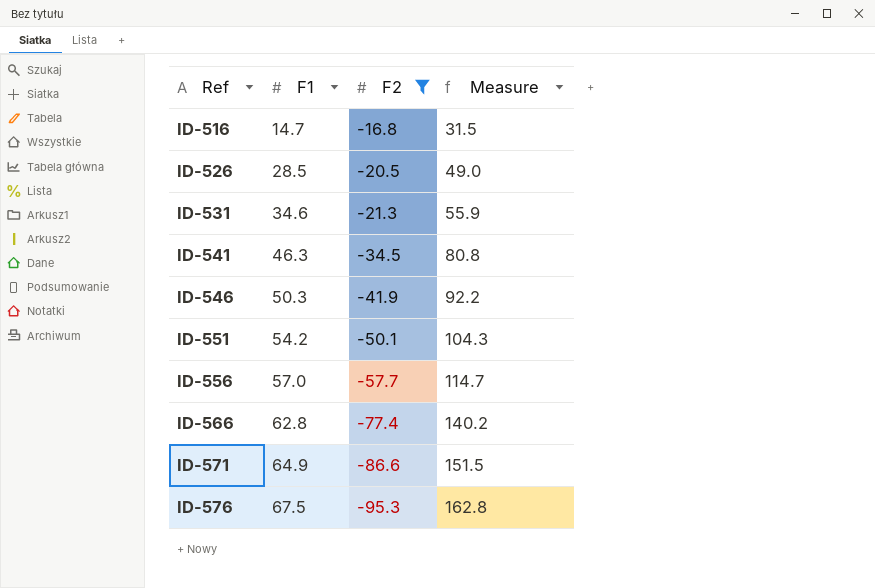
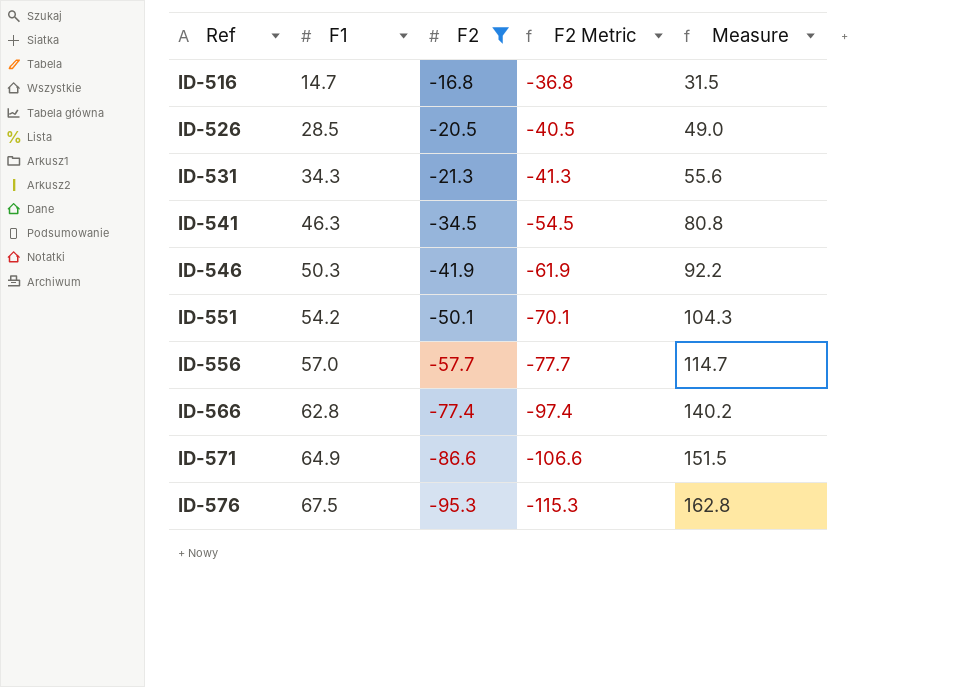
column F2 Metric | formula: none -> [F2] - 20
ID-531 | F1: 34.6 -> 34.3
ID-531 | Measure: 55.9 -> 55.6

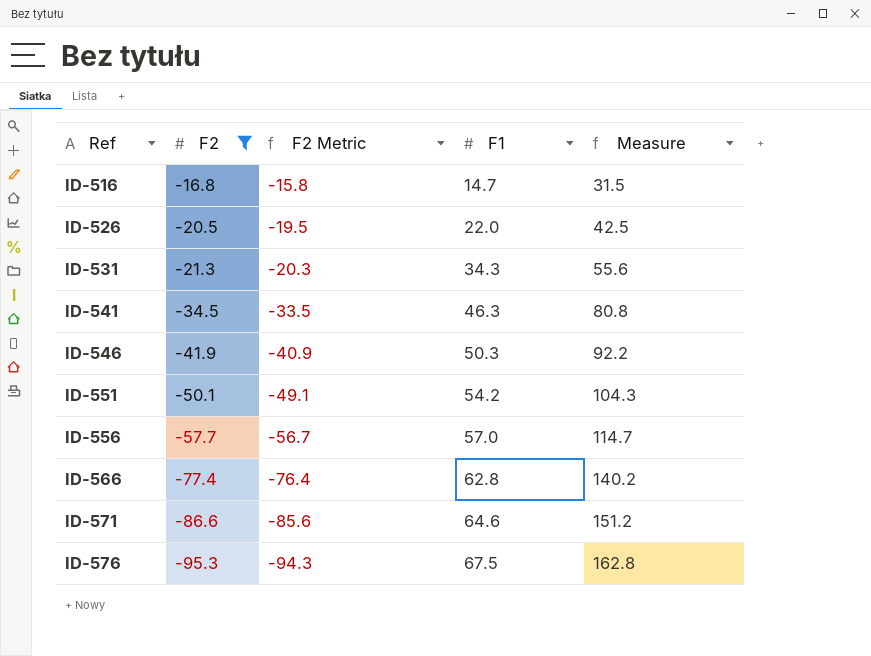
column F2 Metric | formula: [F2] - 20 -> [F2] + 1
column F1 | position: 2 -> 4
ID-526 | F1: 28.5 -> 22.0
ID-526 | Measure: 49.0 -> 42.5
ID-571 | F1: 64.9 -> 64.6
ID-571 | Measure: 151.5 -> 151.2

